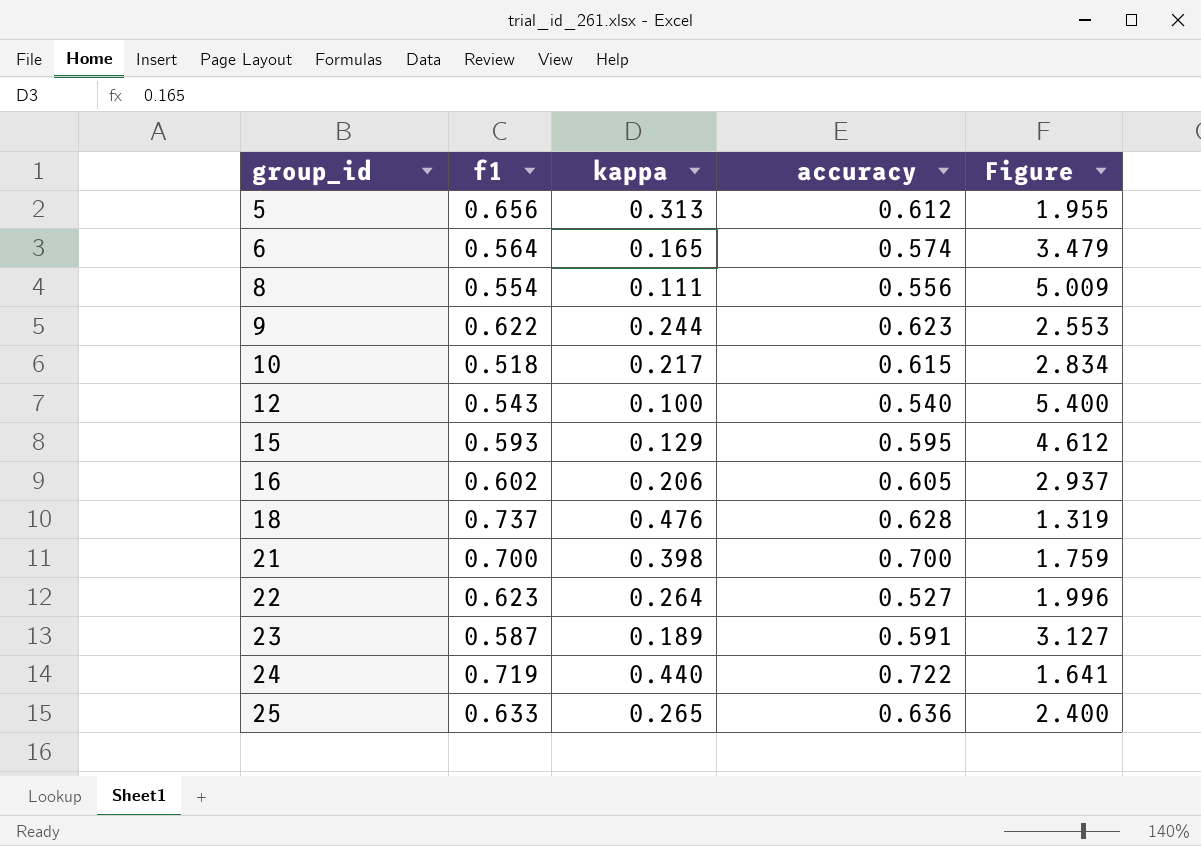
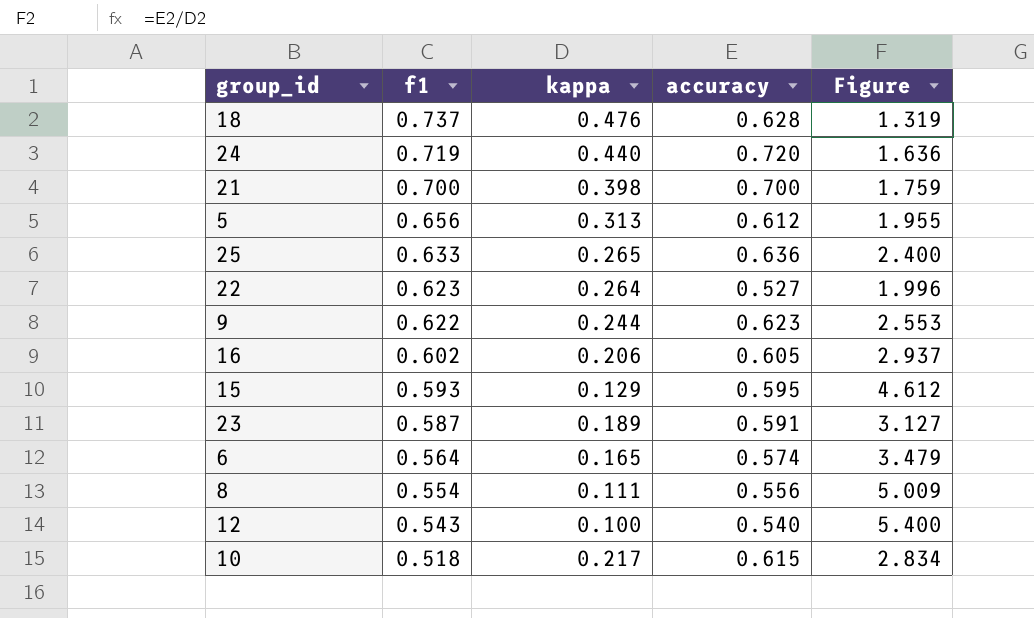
row order: group_id ascending -> f1 descending
24 | accuracy: 0.722 -> 0.720
24 | Figure: 1.641 -> 1.636

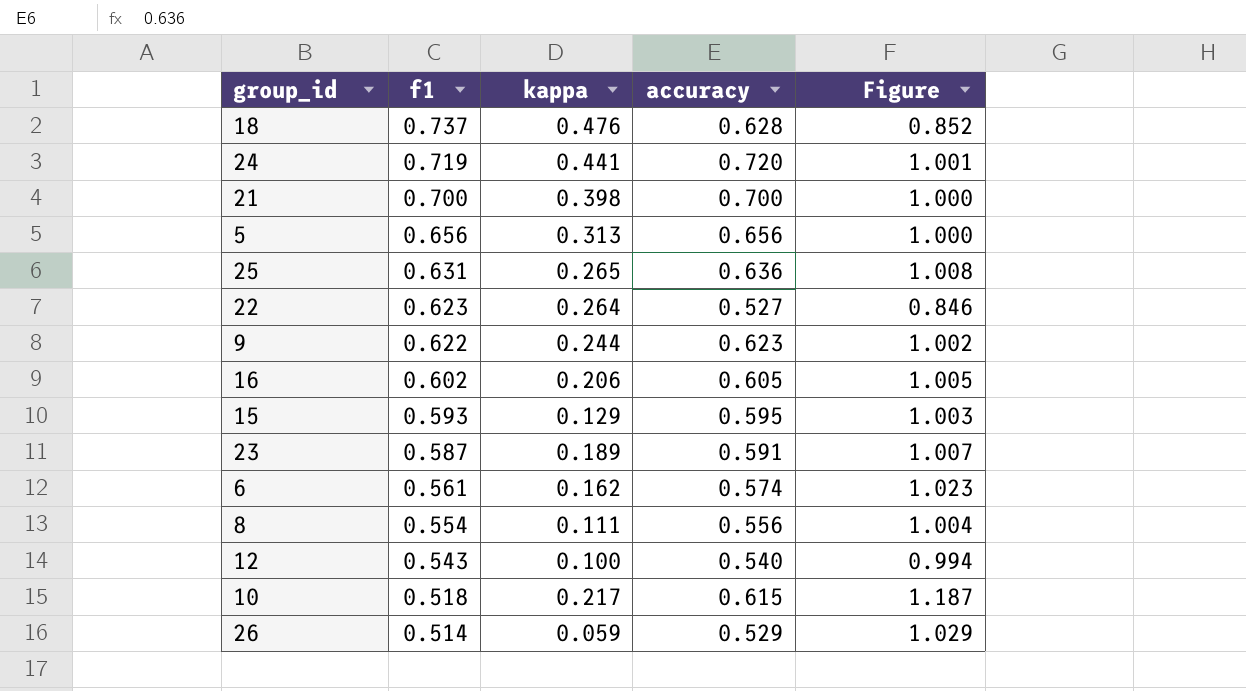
column Figure | formula: [accuracy] / [kappa] -> [accuracy] / [f1]
24 | kappa: 0.440 -> 0.441
5 | accuracy: 0.612 -> 0.656
25 | f1: 0.633 -> 0.631
6 | f1: 0.564 -> 0.561
6 | kappa: 0.165 -> 0.162
row 26: none -> 0.514 | 0.059 | 0.529 | 1.029

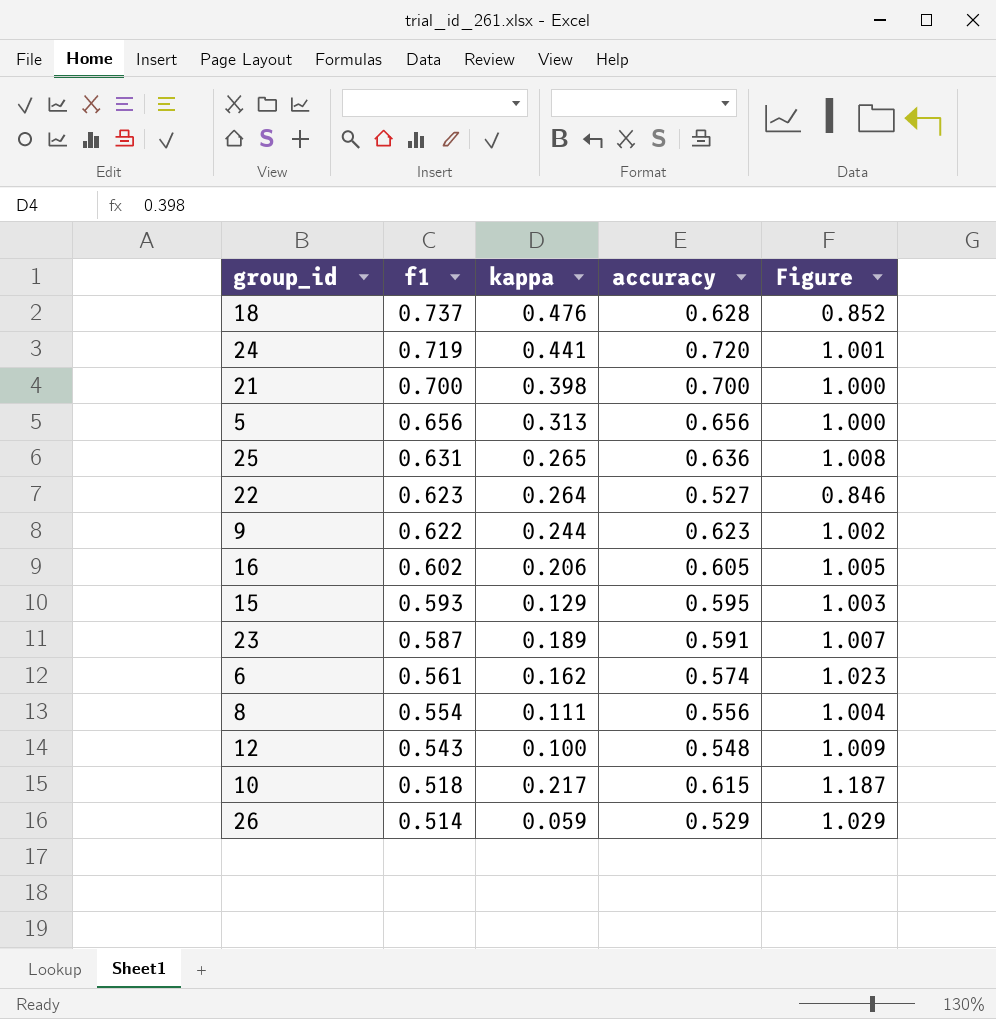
12 | accuracy: 0.540 -> 0.548
12 | Figure: 0.994 -> 1.009

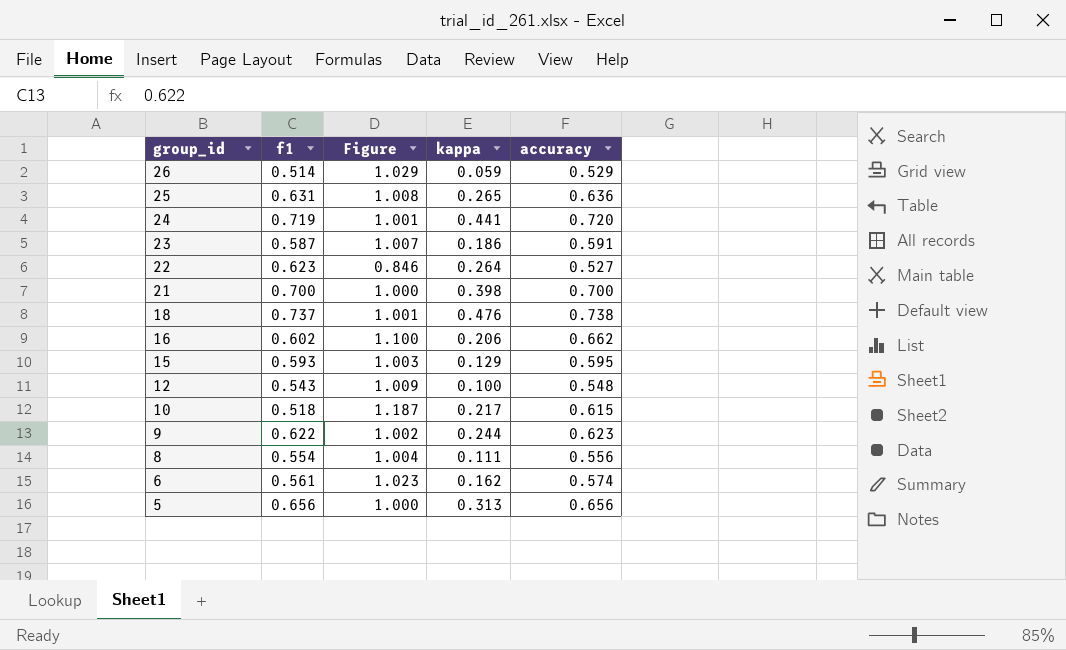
row order: f1 descending -> group_id descending
column Figure | position: 5 -> 3
23 | kappa: 0.189 -> 0.186
18 | Figure: 0.852 -> 1.001
18 | accuracy: 0.628 -> 0.738
16 | Figure: 1.005 -> 1.100
16 | accuracy: 0.605 -> 0.662

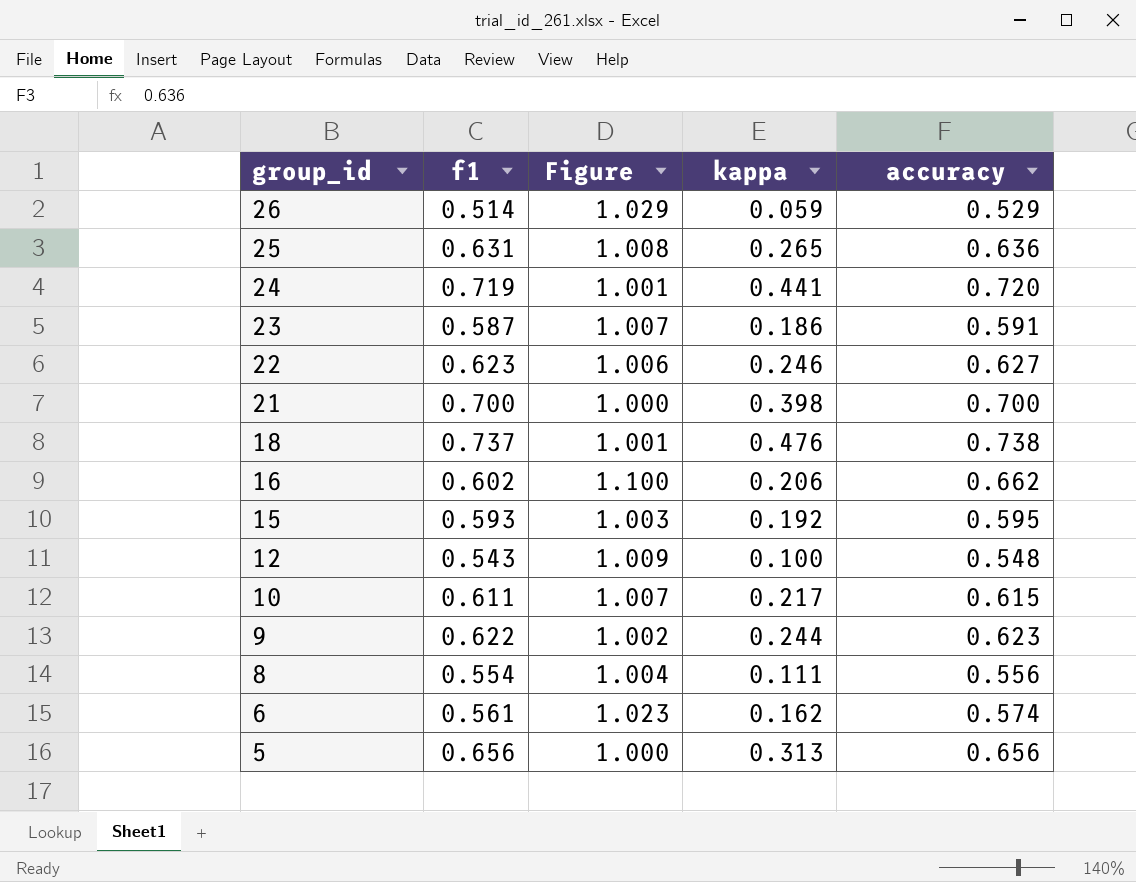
22 | Figure: 0.846 -> 1.006
22 | kappa: 0.264 -> 0.246
22 | accuracy: 0.527 -> 0.627
15 | kappa: 0.129 -> 0.192
10 | f1: 0.518 -> 0.611
10 | Figure: 1.187 -> 1.007

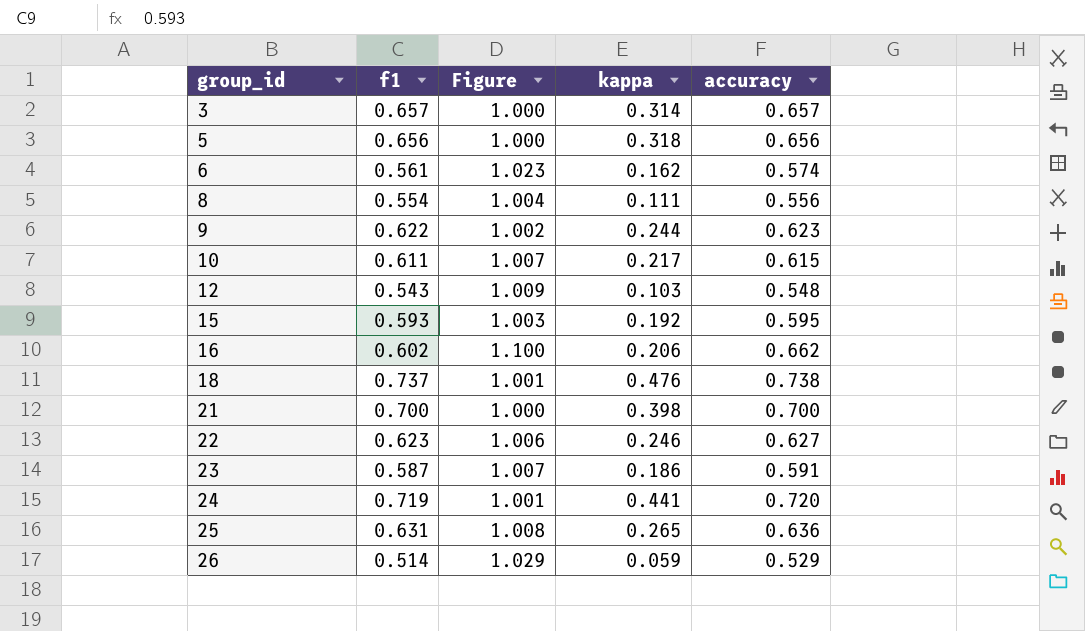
row order: group_id descending -> group_id ascending
row 3: none -> 0.657 | 1.000 | 0.314 | 0.657
5 | kappa: 0.313 -> 0.318
12 | kappa: 0.100 -> 0.103

